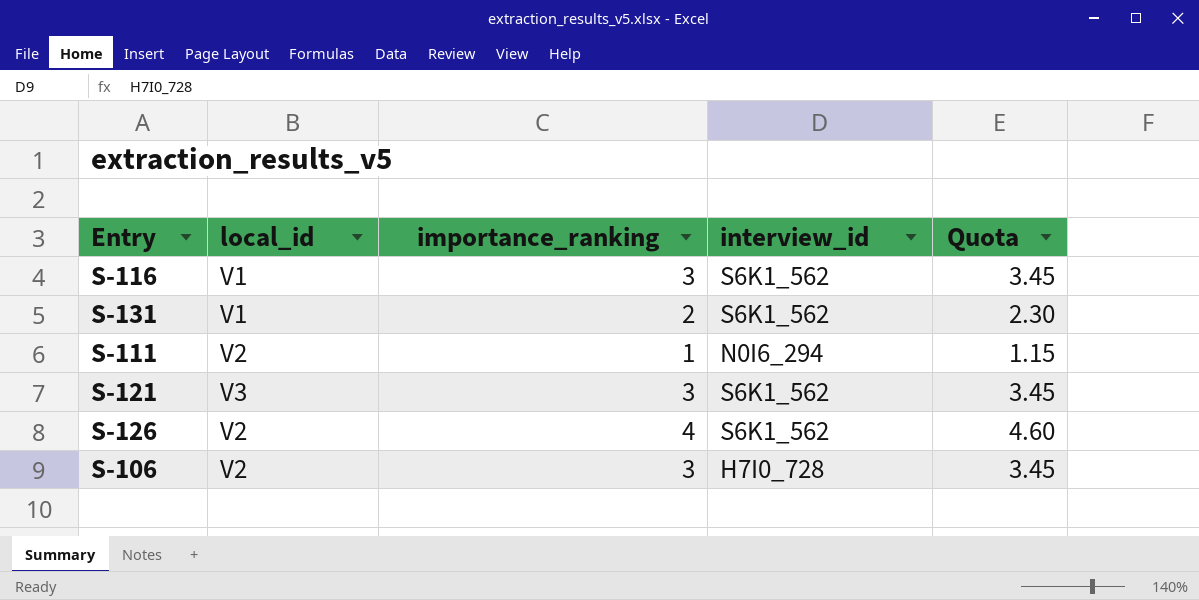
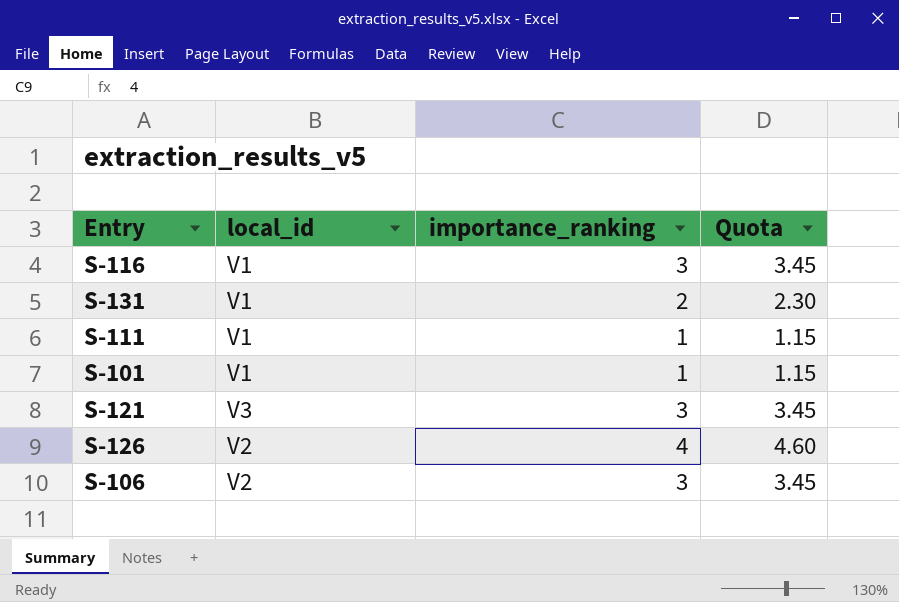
column interview_id | position: 4 -> none
S-111 | local_id: V2 -> V1
row S-101: none -> V1 | 1 | 1.15

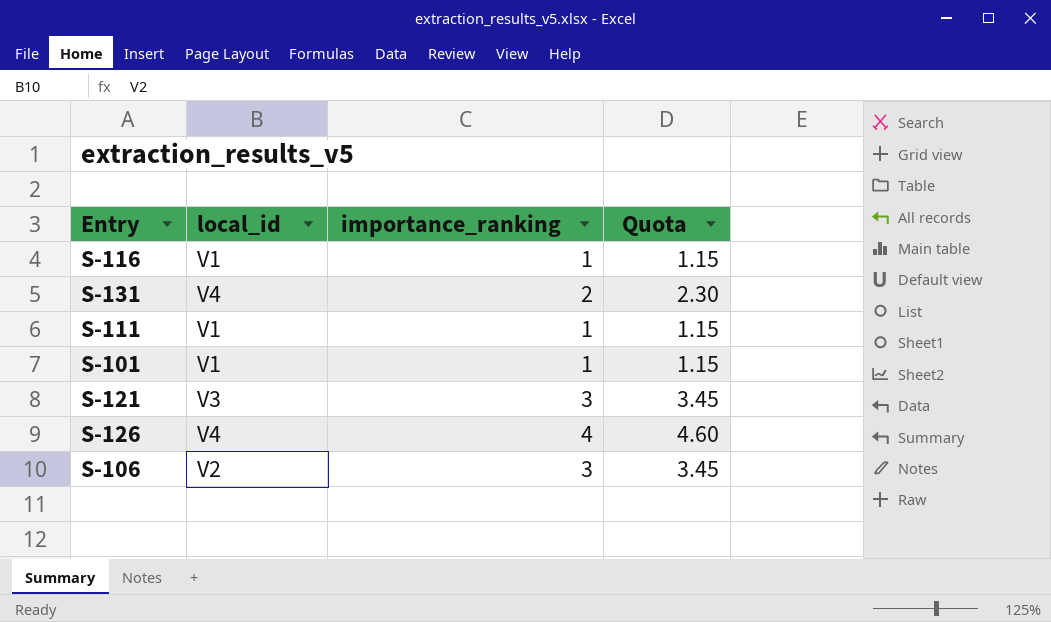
S-116 | importance_ranking: 3 -> 1
S-116 | Quota: 3.45 -> 1.15
S-131 | local_id: V1 -> V4
S-126 | local_id: V2 -> V4

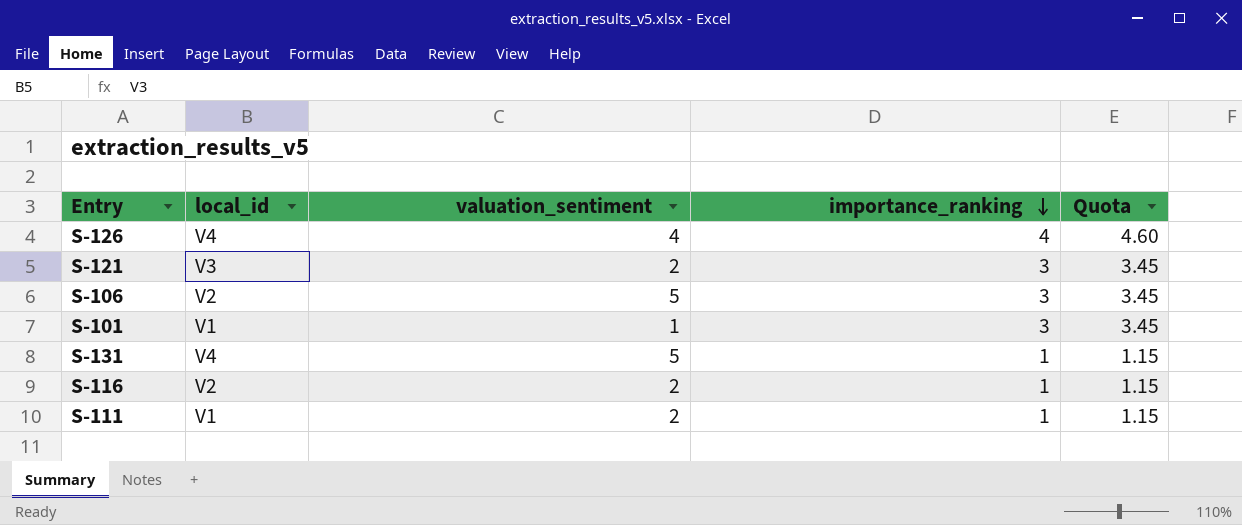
row order: none -> importance_ranking descending
column valuation_sentiment | position: none -> 3
S-101 | importance_ranking: 1 -> 3
S-101 | Quota: 1.15 -> 3.45
S-131 | importance_ranking: 2 -> 1
S-131 | Quota: 2.30 -> 1.15
S-116 | local_id: V1 -> V2

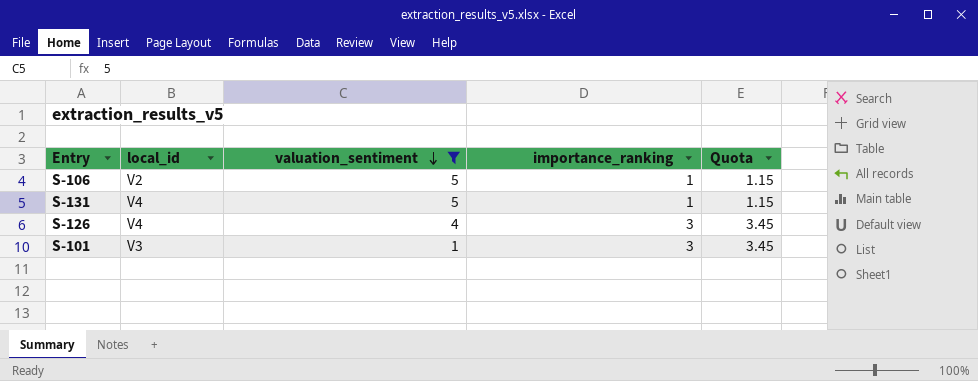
filter: none -> valuation_sentiment != 2
row order: importance_ranking descending -> valuation_sentiment descending
S-106 | importance_ranking: 3 -> 1
S-106 | Quota: 3.45 -> 1.15
S-126 | importance_ranking: 4 -> 3
S-126 | Quota: 4.60 -> 3.45
S-101 | local_id: V1 -> V3

